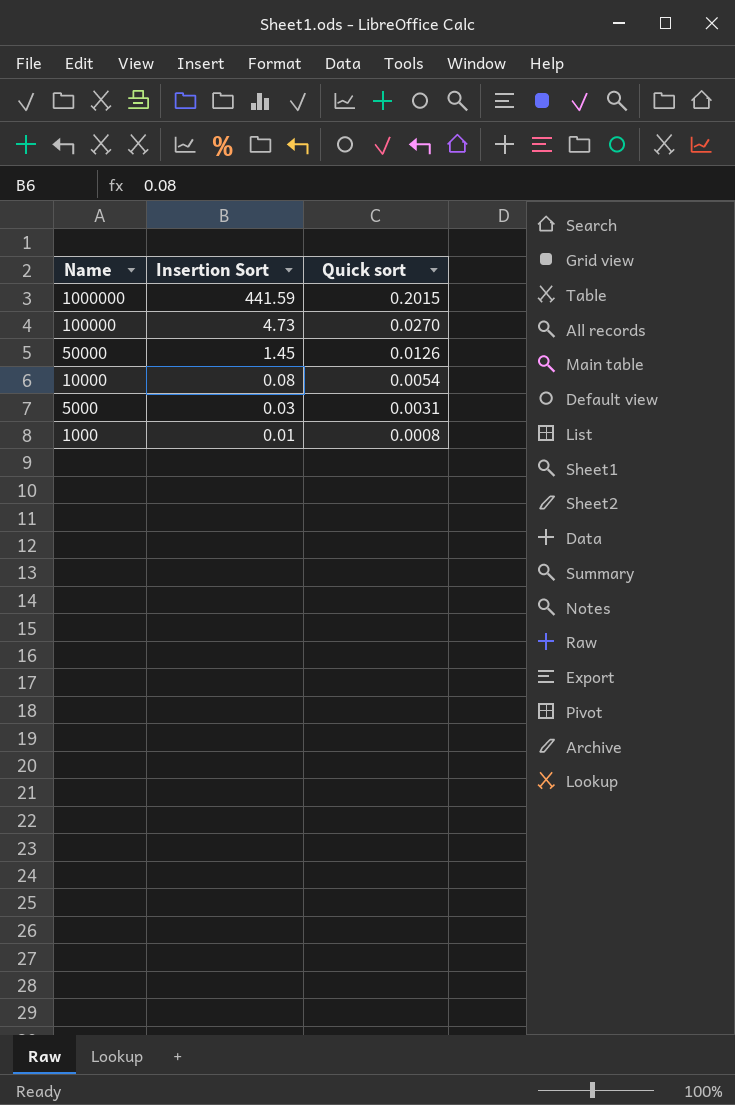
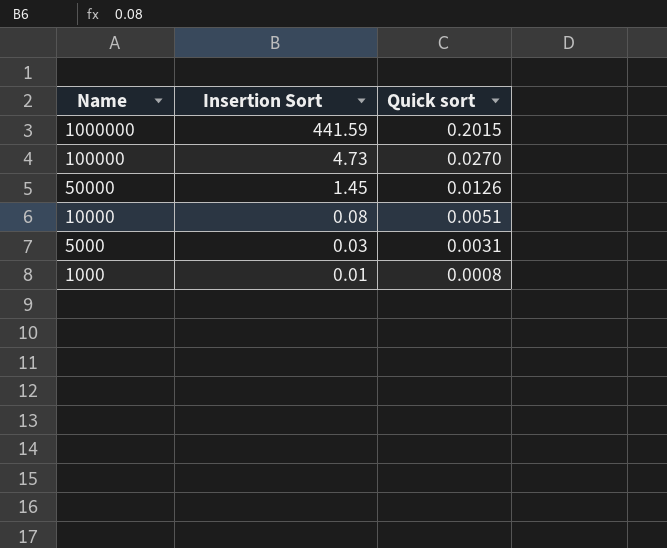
10000 | Quick sort: 0.0054 -> 0.0051

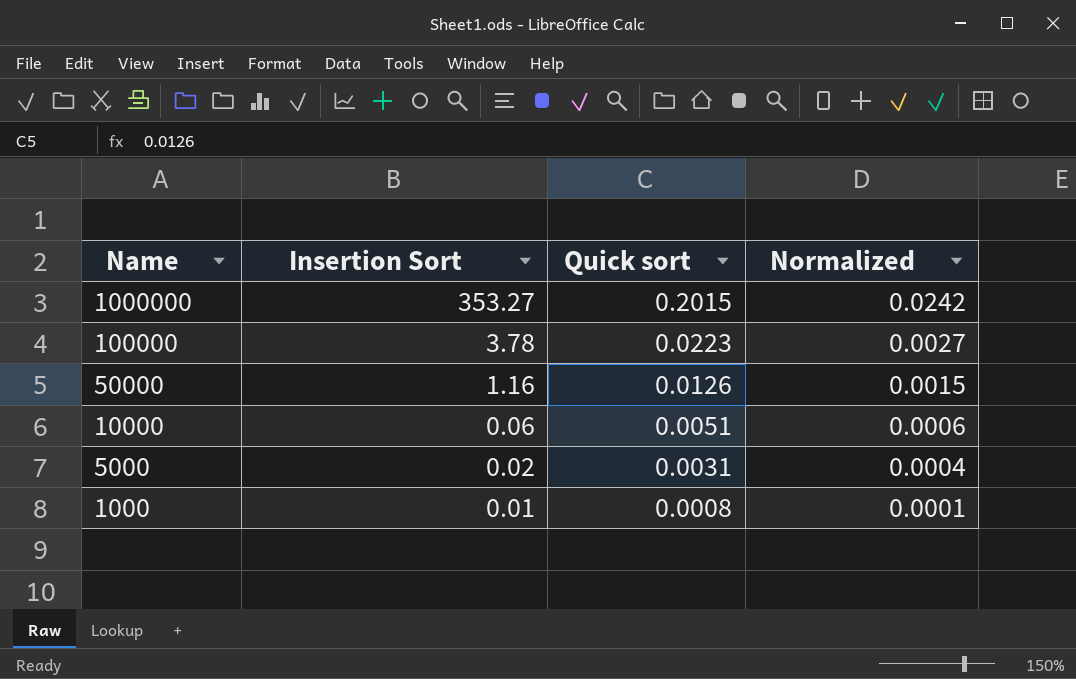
column Normalized | formula: none -> [Quick sort] * 0.12
1000000 | Insertion Sort: 441.59 -> 353.27
100000 | Insertion Sort: 4.73 -> 3.78
100000 | Quick sort: 0.0270 -> 0.0223
50000 | Insertion Sort: 1.45 -> 1.16
10000 | Insertion Sort: 0.08 -> 0.06
5000 | Insertion Sort: 0.03 -> 0.02

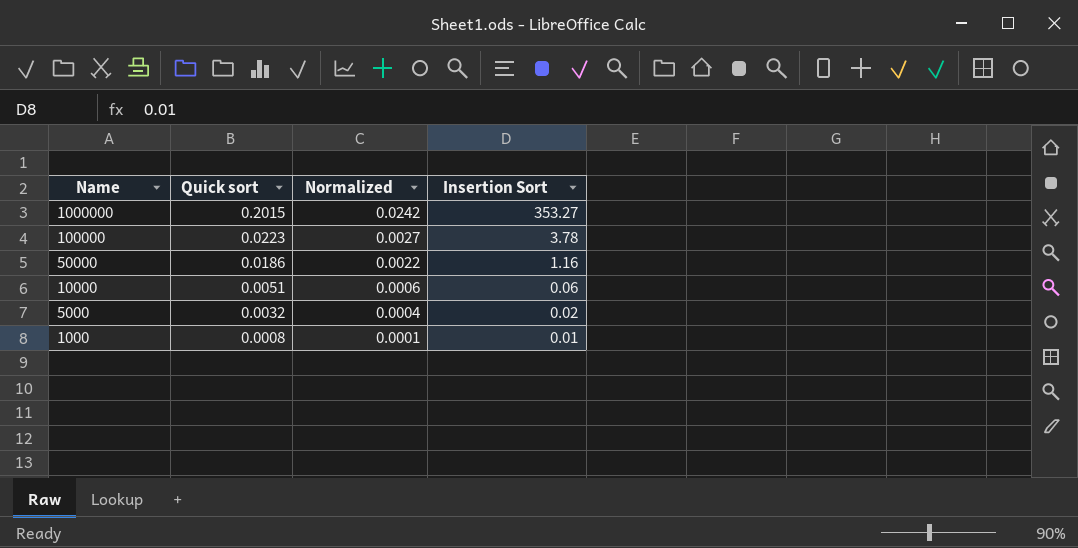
column Insertion Sort | position: 2 -> 4
50000 | Quick sort: 0.0126 -> 0.0186
50000 | Normalized: 0.0015 -> 0.0022
5000 | Quick sort: 0.0031 -> 0.0032

